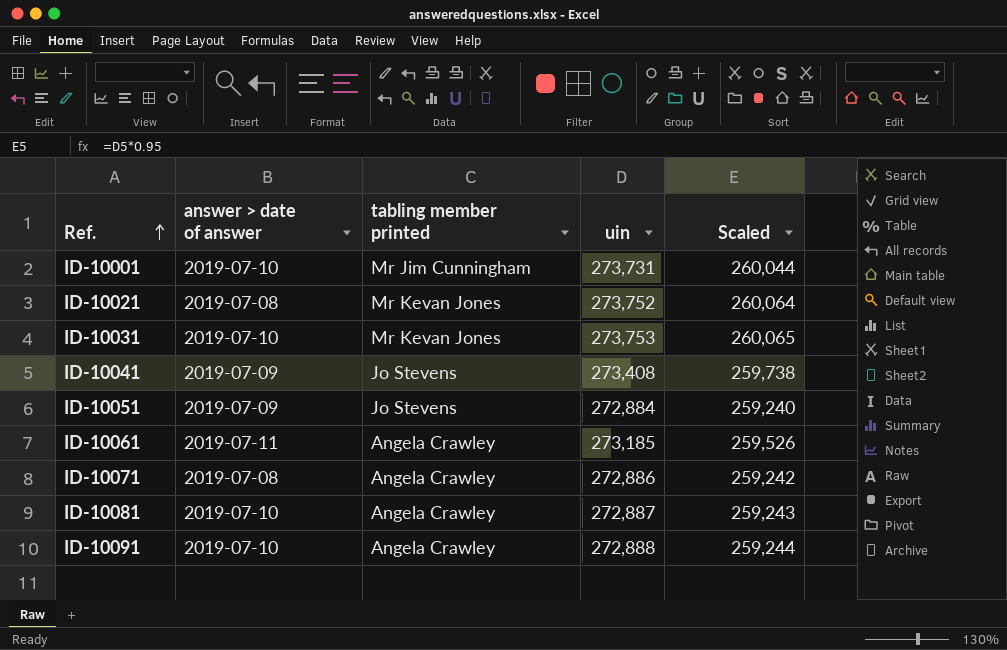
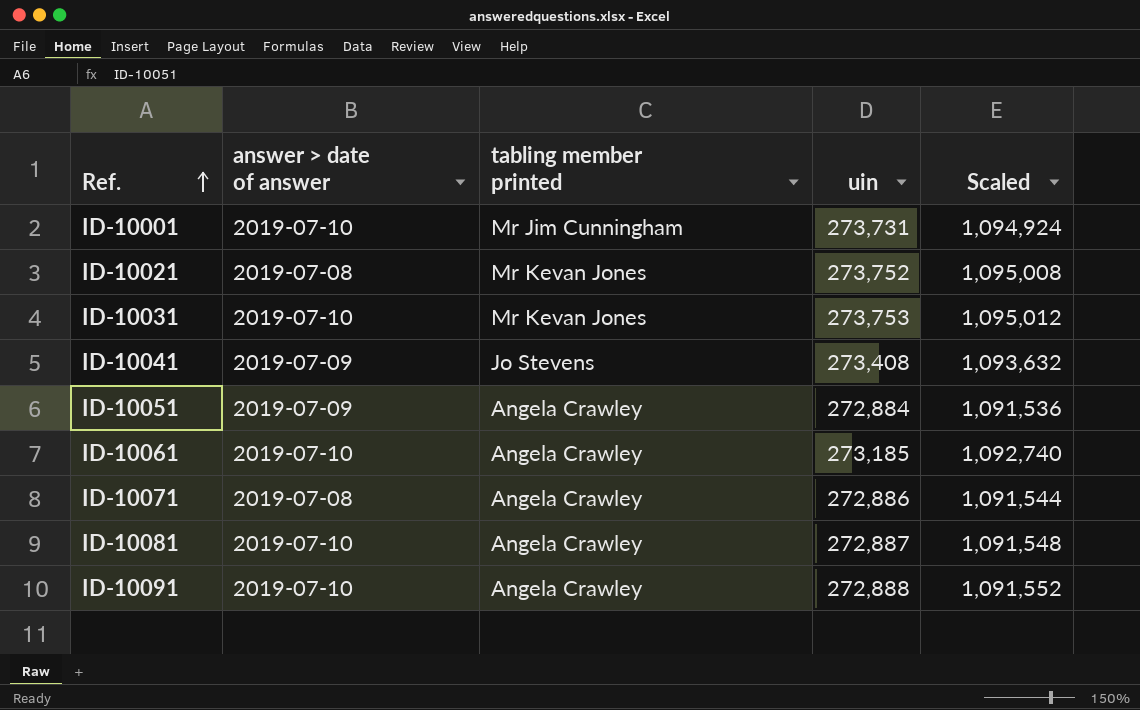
column Scaled | formula: [uin] * 0.95 -> [uin] * 4
ID-10051 | tabling member printed: Jo Stevens -> Angela Crawley
ID-10061 | answer > date of answer: 2019-07-11 -> 2019-07-10

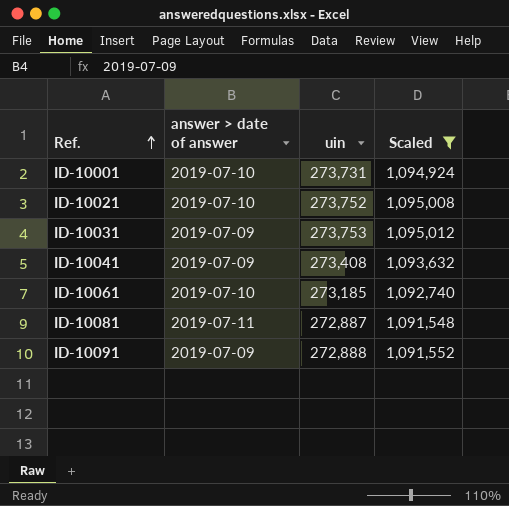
filter: none -> Scaled >= 1,091,548
column tabling member printed | position: 3 -> none
ID-10021 | answer > date of answer: 2019-07-08 -> 2019-07-10
ID-10031 | answer > date of answer: 2019-07-10 -> 2019-07-09
ID-10081 | answer > date of answer: 2019-07-10 -> 2019-07-11
ID-10091 | answer > date of answer: 2019-07-10 -> 2019-07-09

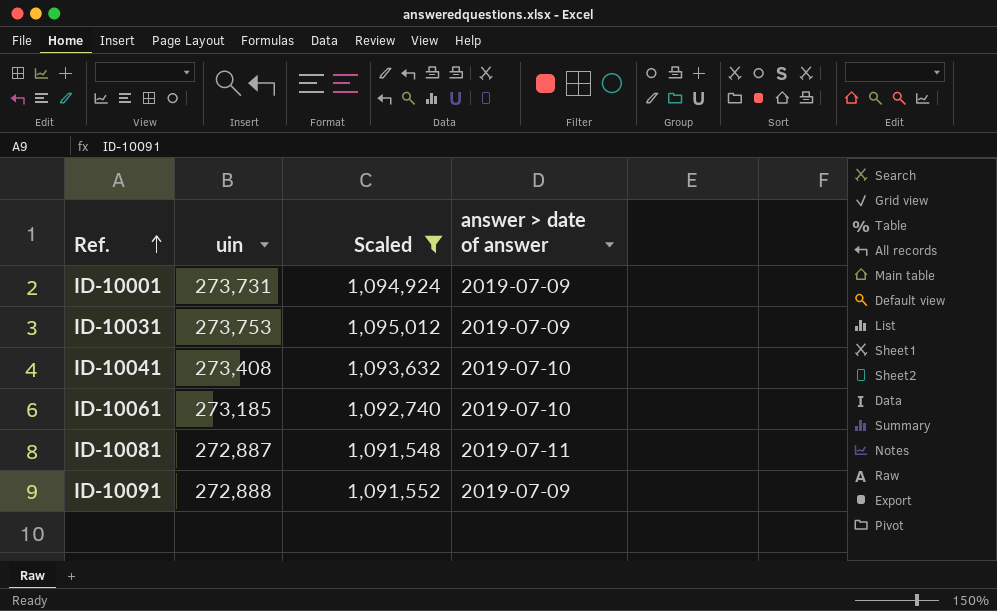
column answer > date of answer | position: 2 -> 4
row ID-10021: 2019-07-10 | 273,752 | 1,095,008 -> none
ID-10001 | answer > date of answer: 2019-07-10 -> 2019-07-09
ID-10041 | answer > date of answer: 2019-07-09 -> 2019-07-10

